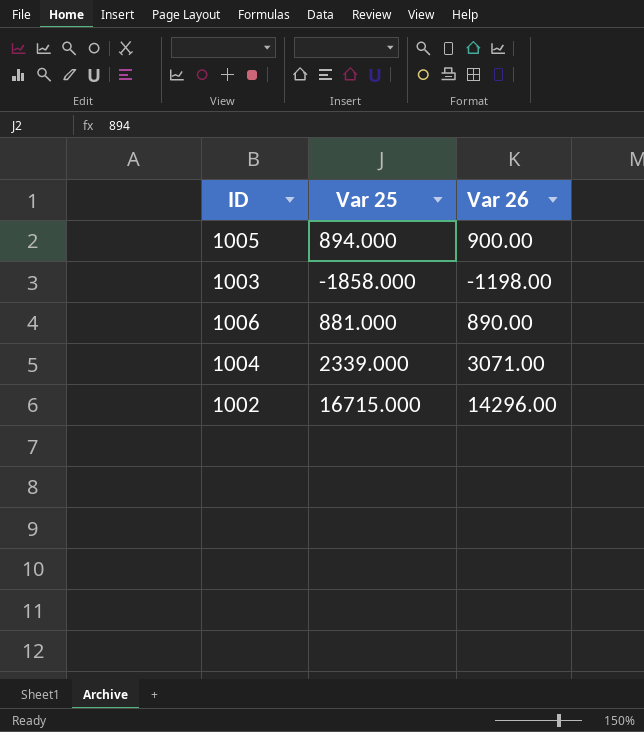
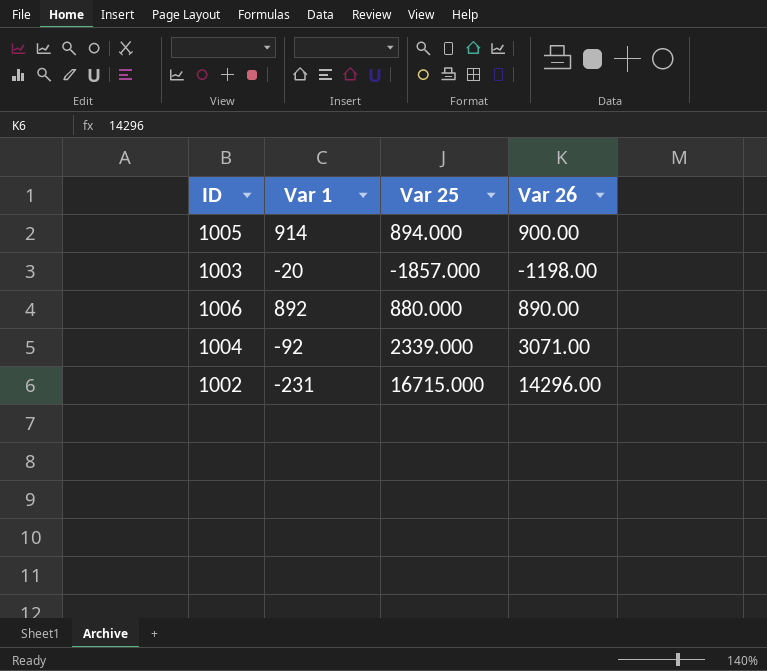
column Var 1 | position: none -> 2
1003 | Var 25: -1858.000 -> -1857.000
1006 | Var 25: 881.000 -> 880.000

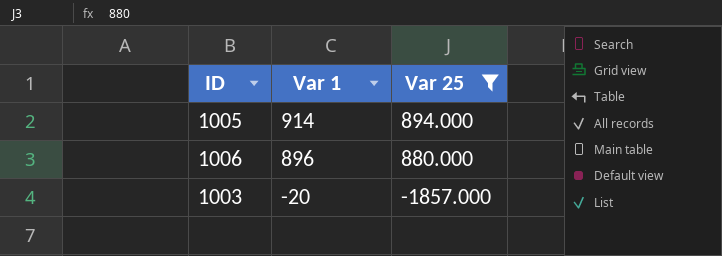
filter: none -> Var 25 <= 894.000
row order: none -> Var 1 descending
column Var 26 | position: 4 -> none
1006 | Var 1: 892 -> 896

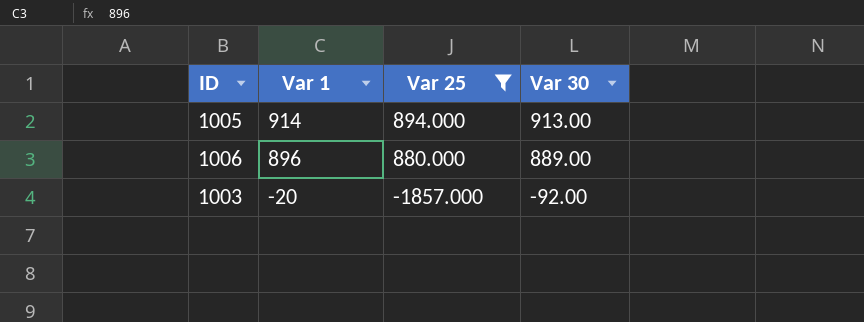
column Var 30 | position: none -> 4

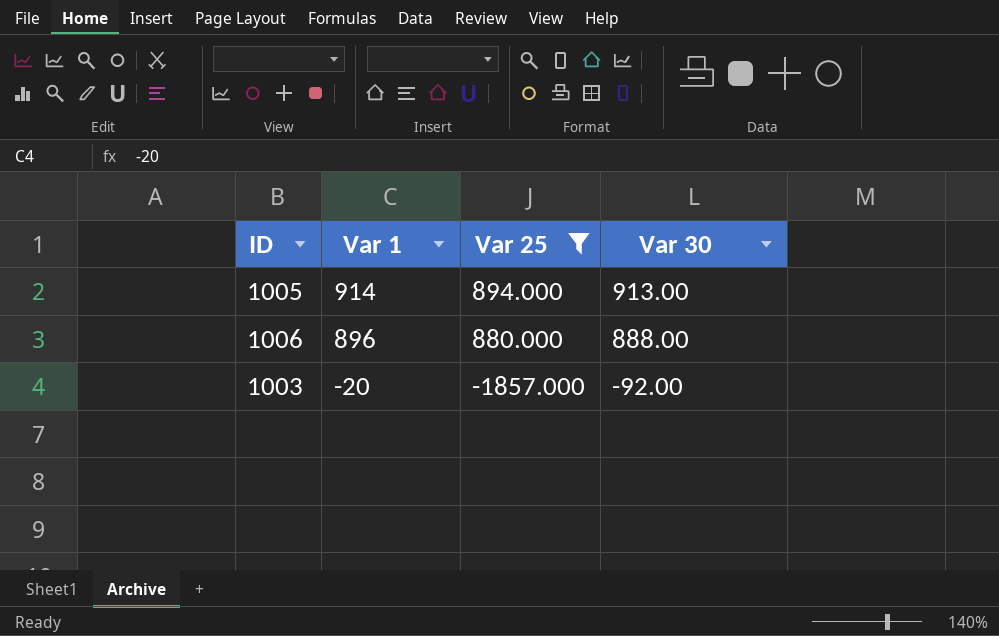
1006 | Var 30: 889.00 -> 888.00

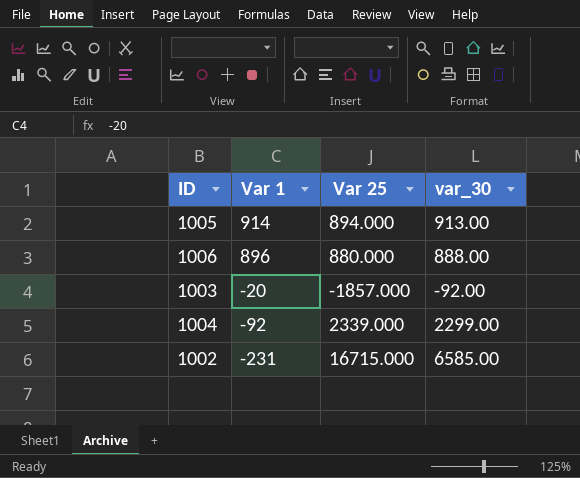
filter: Var 25 <= 894.000 -> none
column name: Var 30 -> var_30

